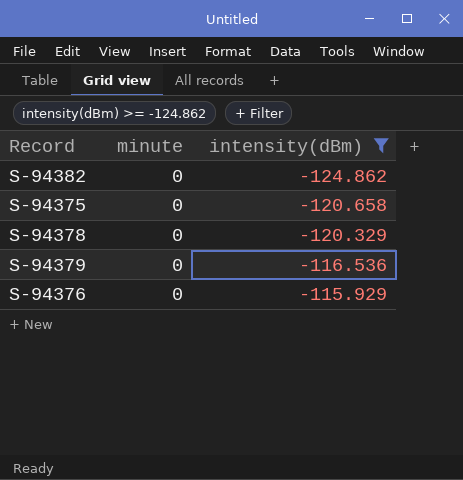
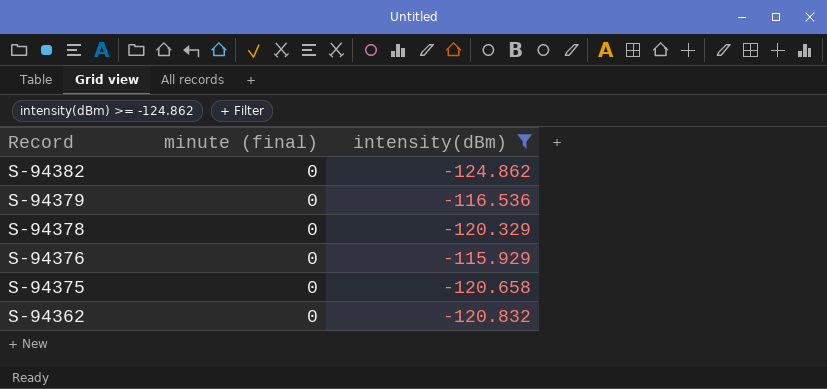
row order: intensity(dBm) ascending -> Record descending
column name: minute -> minute (final)
row S-94362: none -> 0 | -120.832

